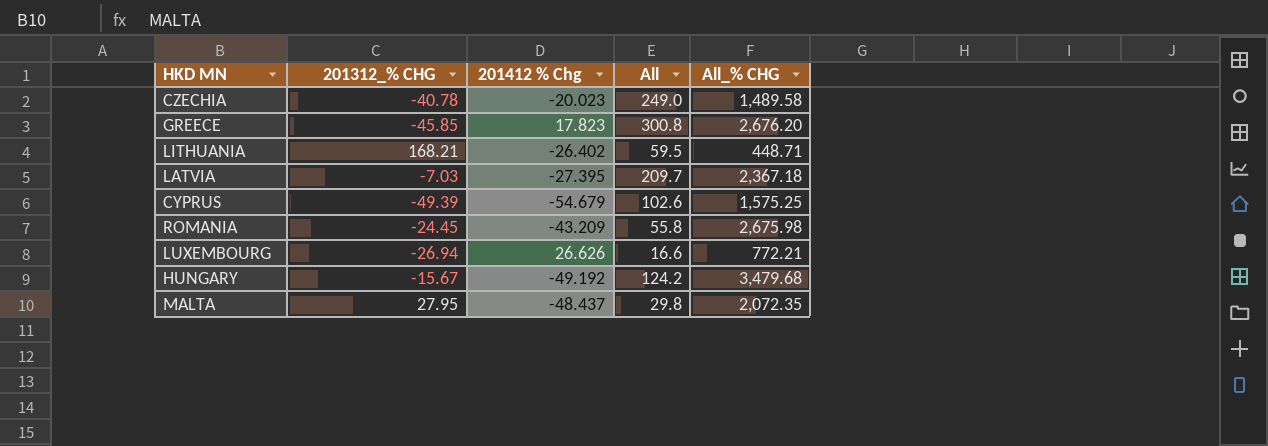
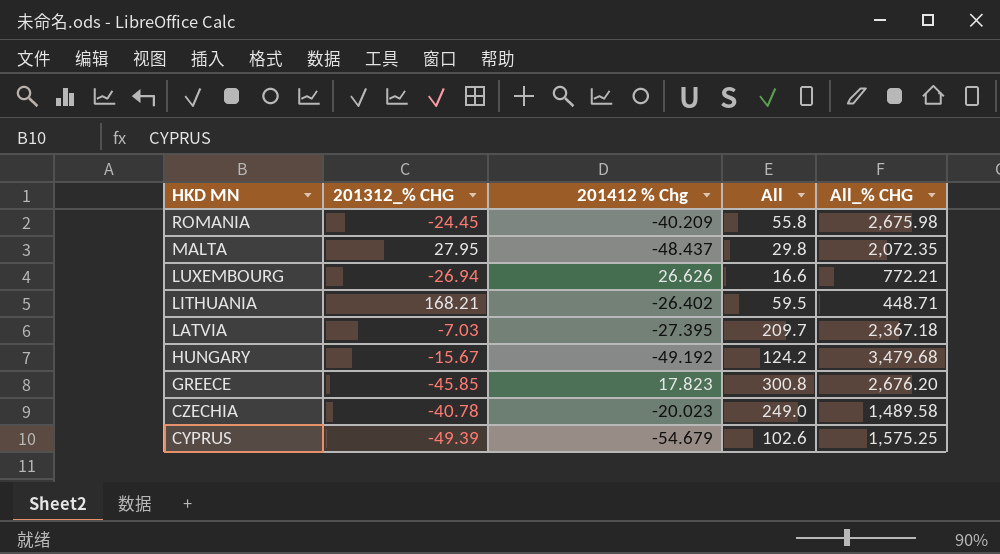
row order: none -> HKD MN descending
ROMANIA | 201412 % Chg: -43.209 -> -40.209

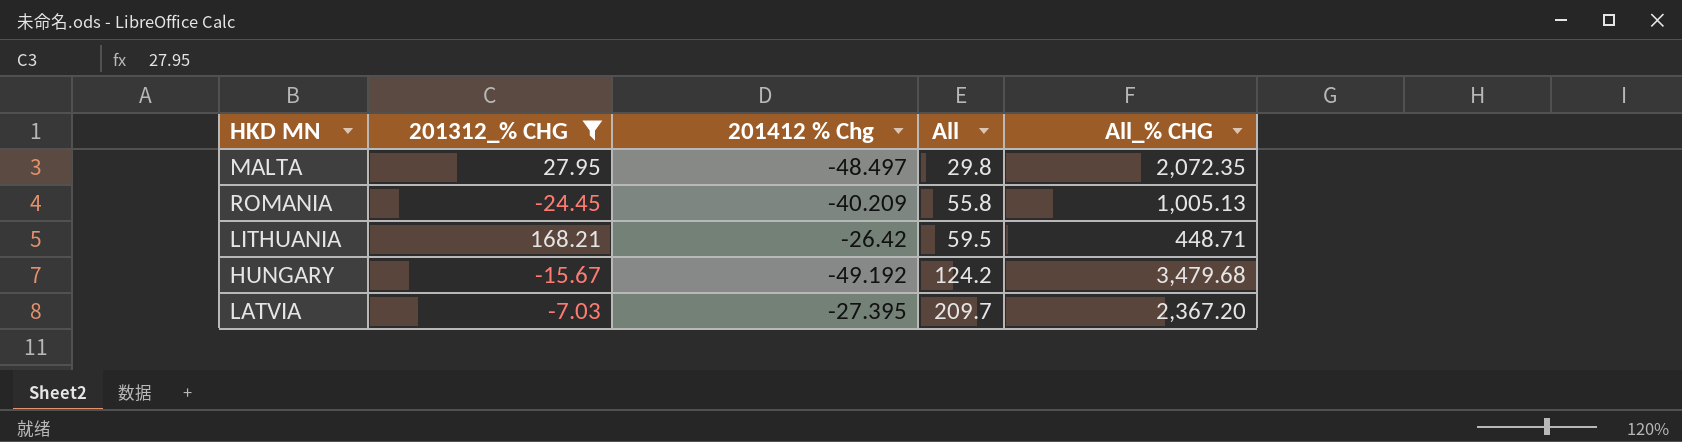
filter: none -> 201312_% CHG >= -24.45
row order: HKD MN descending -> All ascending
MALTA | 201412 % Chg: -48.437 -> -48.497
ROMANIA | All_% CHG: 2,675.98 -> 1,005.13
LITHUANIA | 201412 % Chg: -26.402 -> -26.42
LATVIA | All_% CHG: 2,367.18 -> 2,367.20

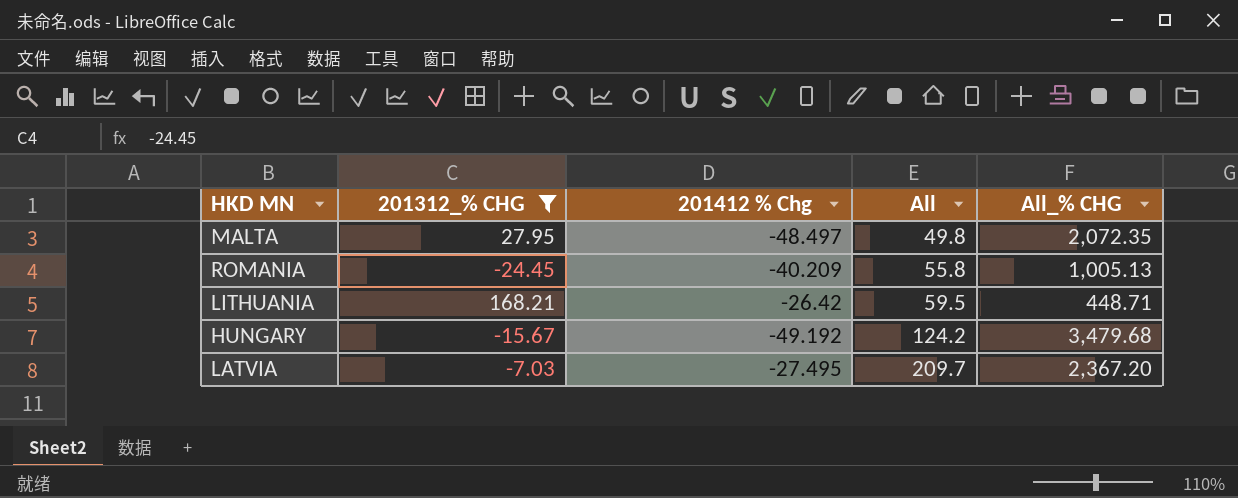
MALTA | All: 29.8 -> 49.8
LATVIA | 201412 % Chg: -27.395 -> -27.495

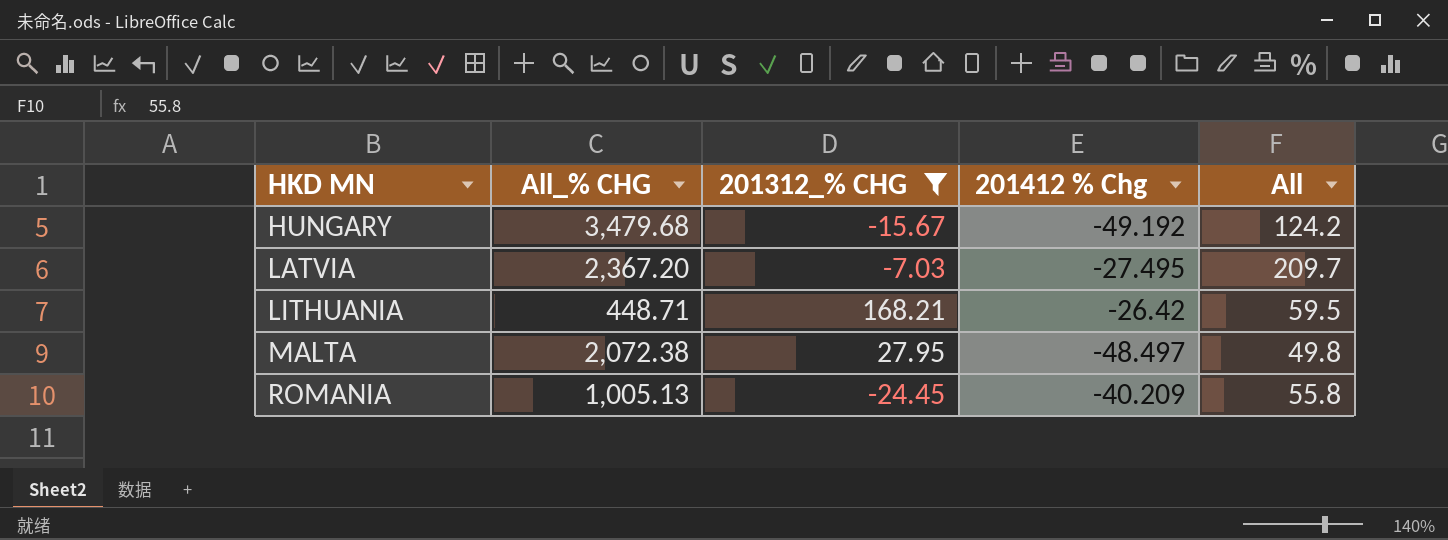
row order: All ascending -> HKD MN ascending
column All_% CHG | position: 5 -> 2
MALTA | All_% CHG: 2,072.35 -> 2,072.38

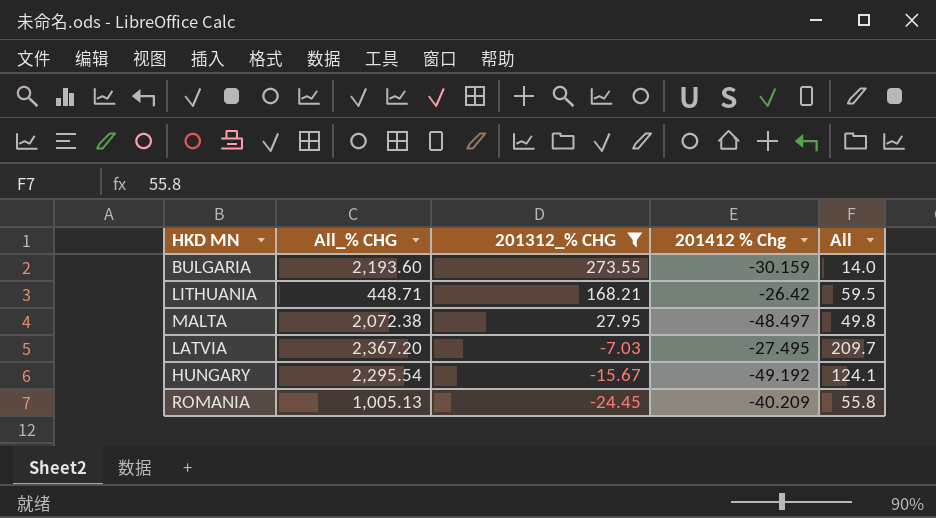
row order: HKD MN ascending -> 201312_% CHG descending
row BULGARIA: none -> 2,193.60 | 273.55 | -30.159 | 14.0
HUNGARY | All_% CHG: 3,479.68 -> 2,295.54
HUNGARY | All: 124.2 -> 124.1

